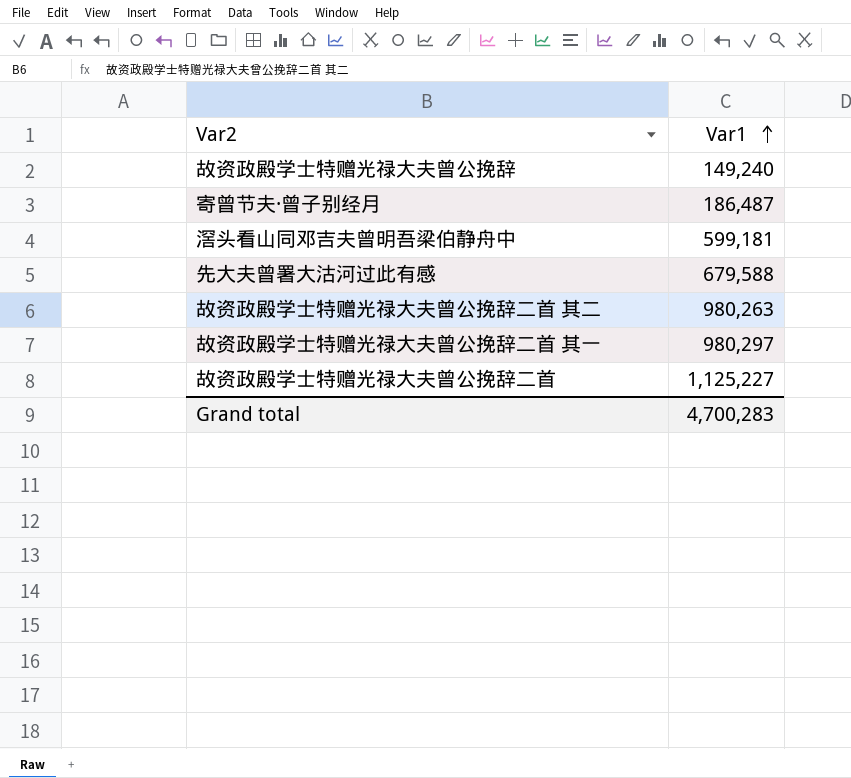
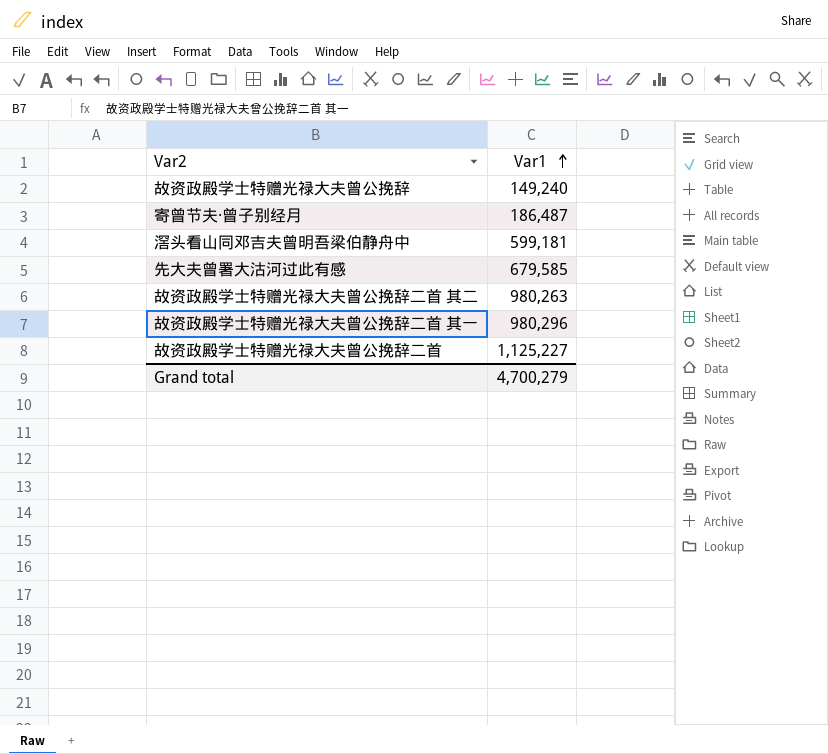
先大夫曾署大沽河过此有感 | Var1: 679,588 -> 679,585
故资政殿学士特赠光禄大夫曾公挽辞二首 其一 | Var1: 980,297 -> 980,296
Grand total | Var1: 4,700,283 -> 4,700,279

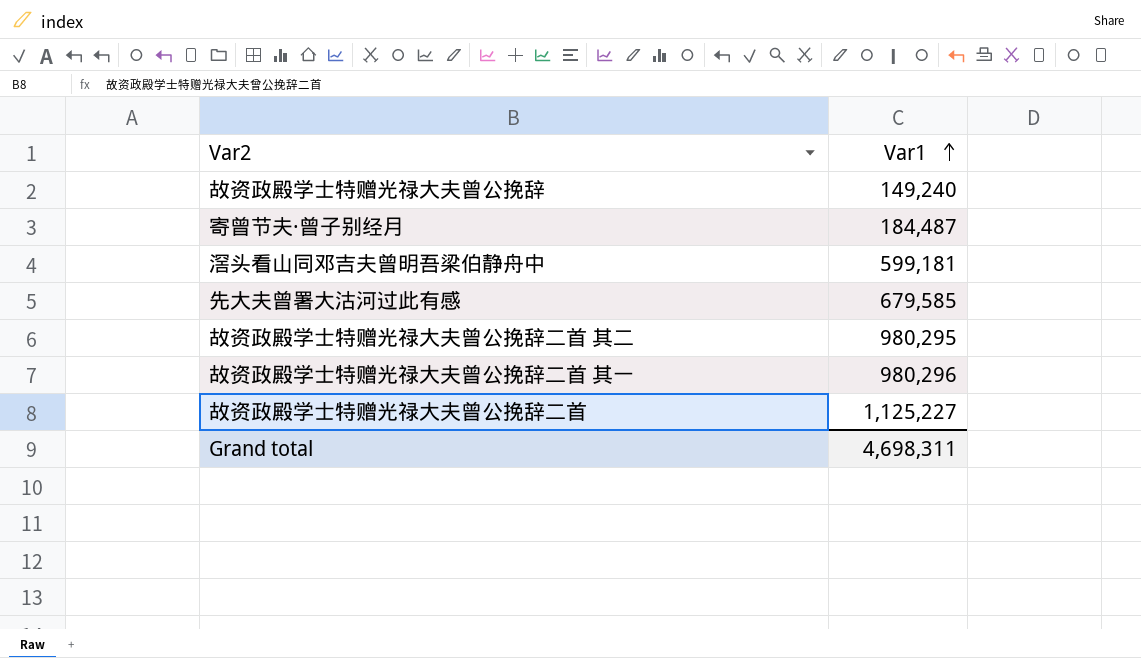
寄曾节夫·曾子别经月 | Var1: 186,487 -> 184,487
故资政殿学士特赠光禄大夫曾公挽辞二首 其二 | Var1: 980,263 -> 980,295
Grand total | Var1: 4,700,279 -> 4,698,311

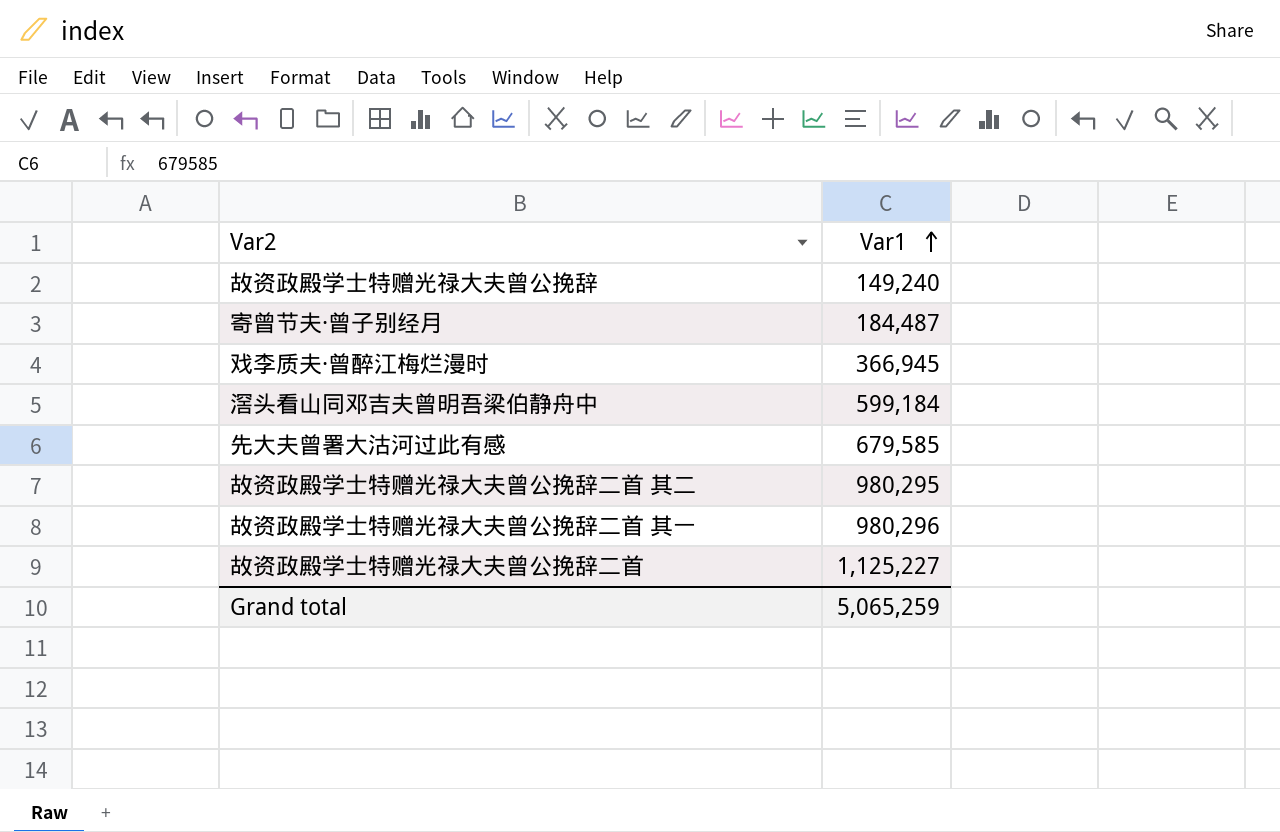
row 戏李质夫·曾醉江梅烂漫时: none -> 366,945
滘头看山同邓吉夫曾明吾梁伯静舟中 | Var1: 599,181 -> 599,184
Grand total | Var1: 4,698,311 -> 5,065,259

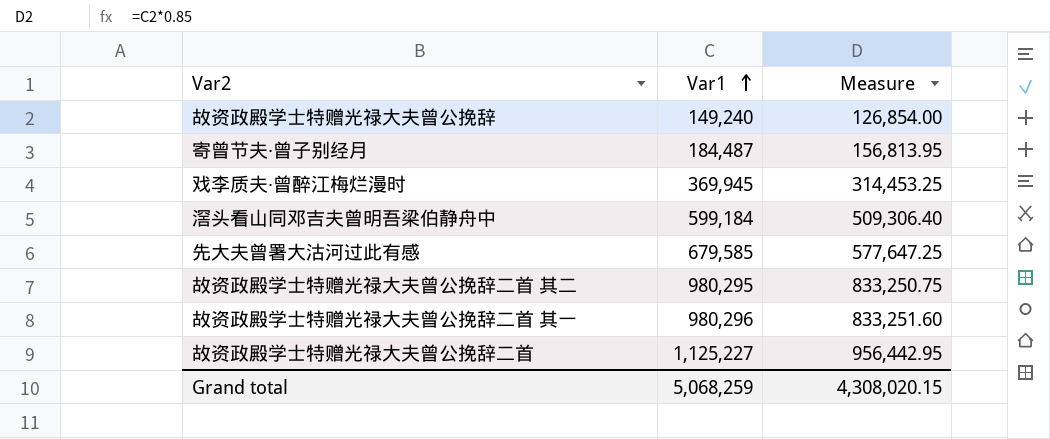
column Measure | formula: none -> [Var1] * 0.85
戏李质夫·曾醉江梅烂漫时 | Var1: 366,945 -> 369,945
Grand total | Var1: 5,065,259 -> 5,068,259

